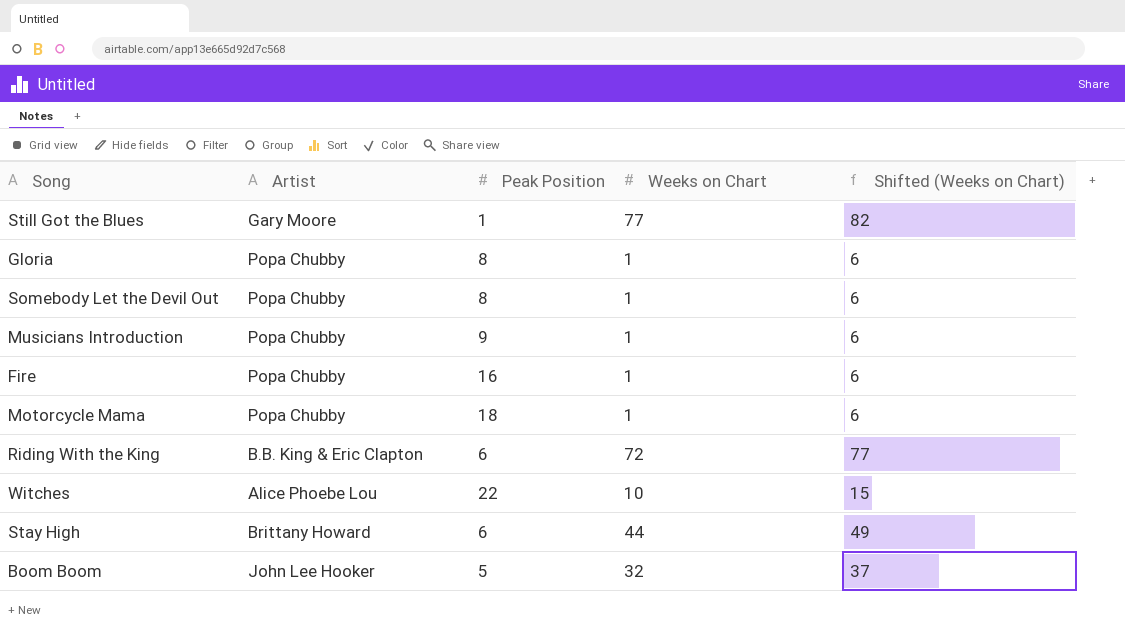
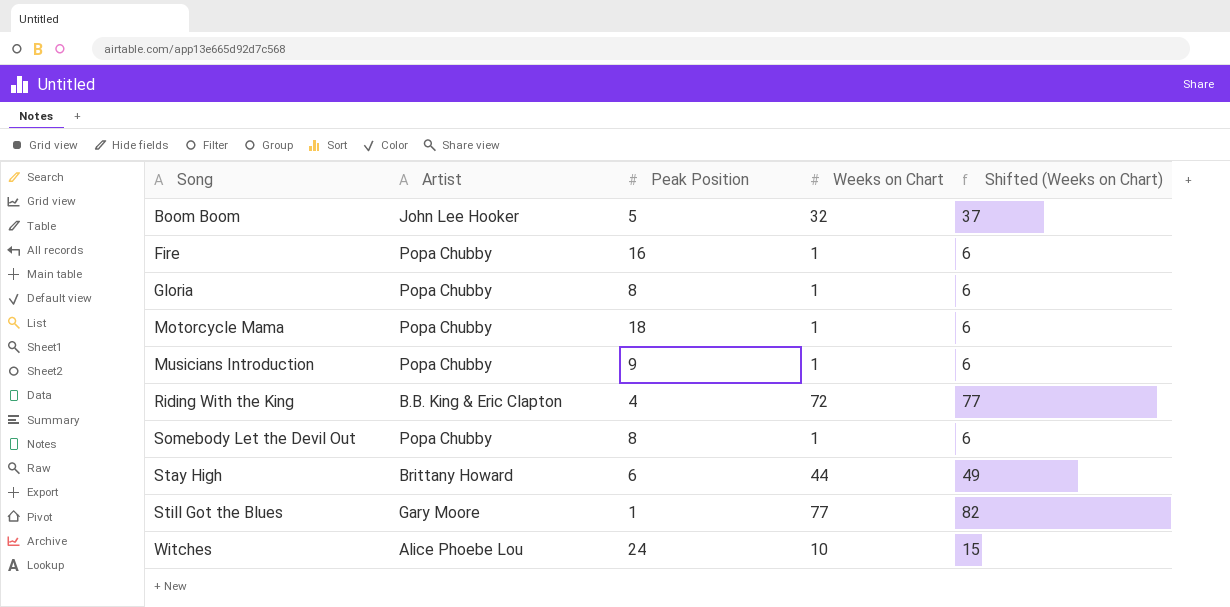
row order: none -> Song ascending
Riding With the King | Peak Position: 6 -> 4
Witches | Peak Position: 22 -> 24

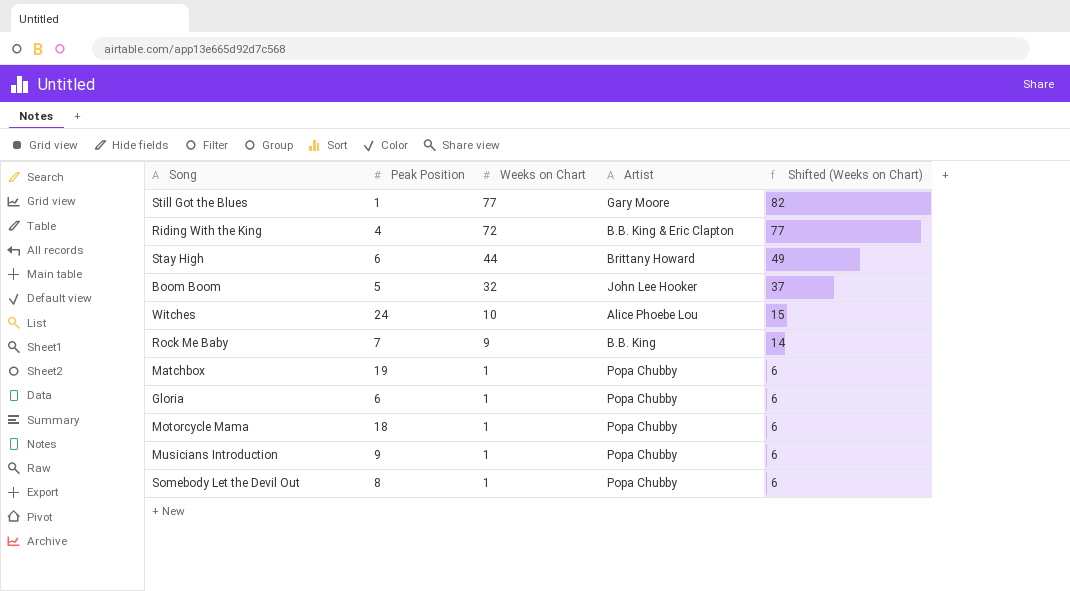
row order: Song ascending -> Weeks on Chart descending
column Artist | position: 2 -> 4
row Fire: Popa Chubby | 16 | 1 | 6 -> none
row Rock Me Baby: none -> 7 | 9 | B.B. King | 14
row Matchbox: none -> 19 | 1 | Popa Chubby | 6
Gloria | Peak Position: 8 -> 6

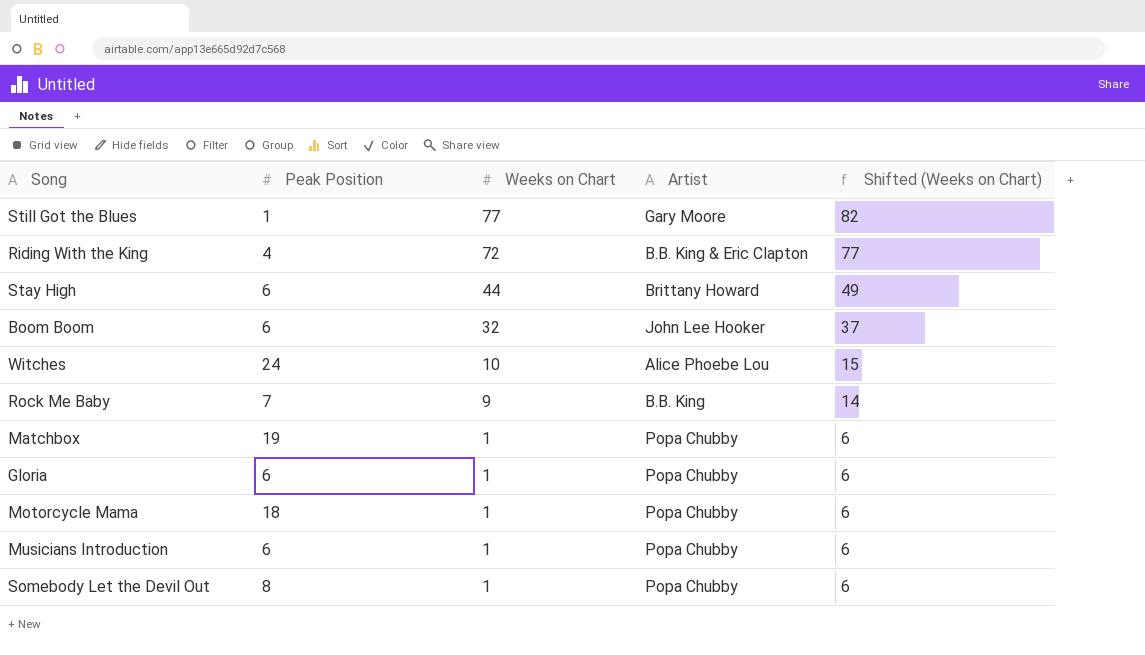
Boom Boom | Peak Position: 5 -> 6
Musicians Introduction | Peak Position: 9 -> 6

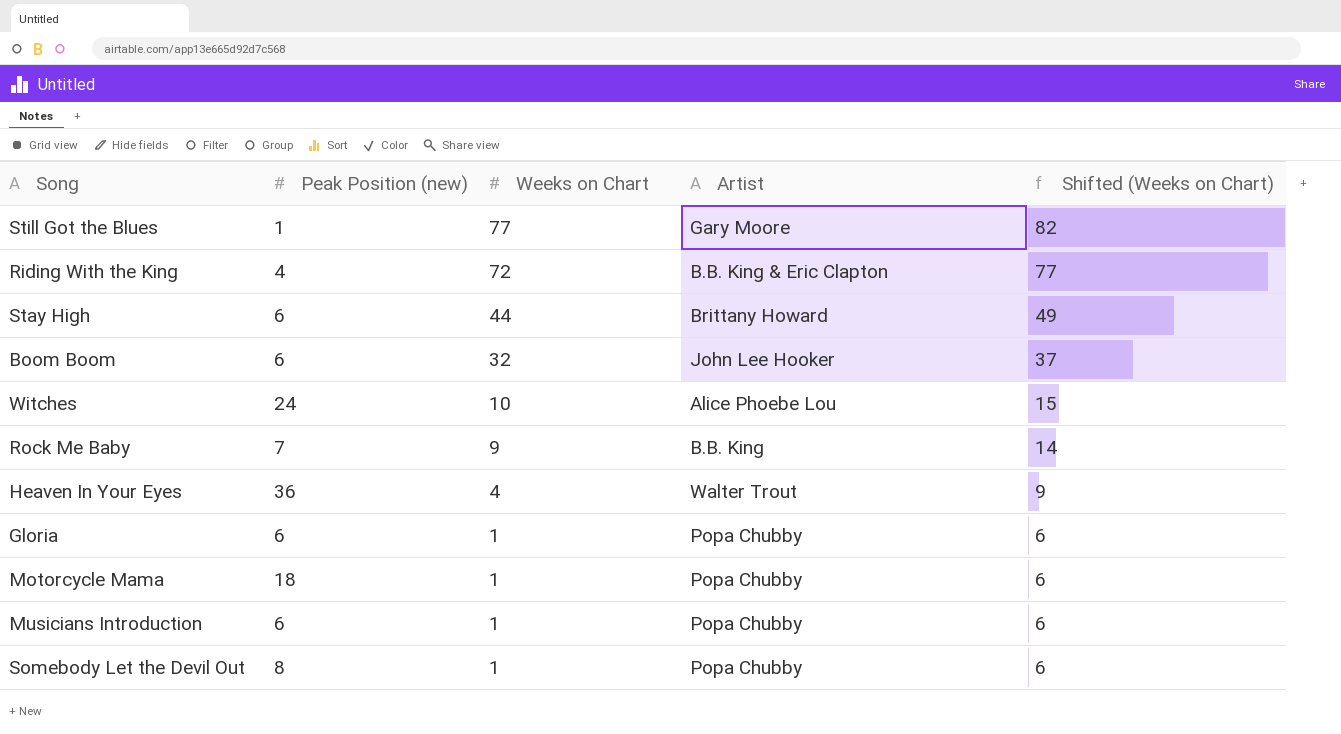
column name: Peak Position -> Peak Position (new)
row Matchbox: 19 | 1 | Popa Chubby | 6 -> none
row Heaven In Your Eyes: none -> 36 | 4 | Walter Trout | 9

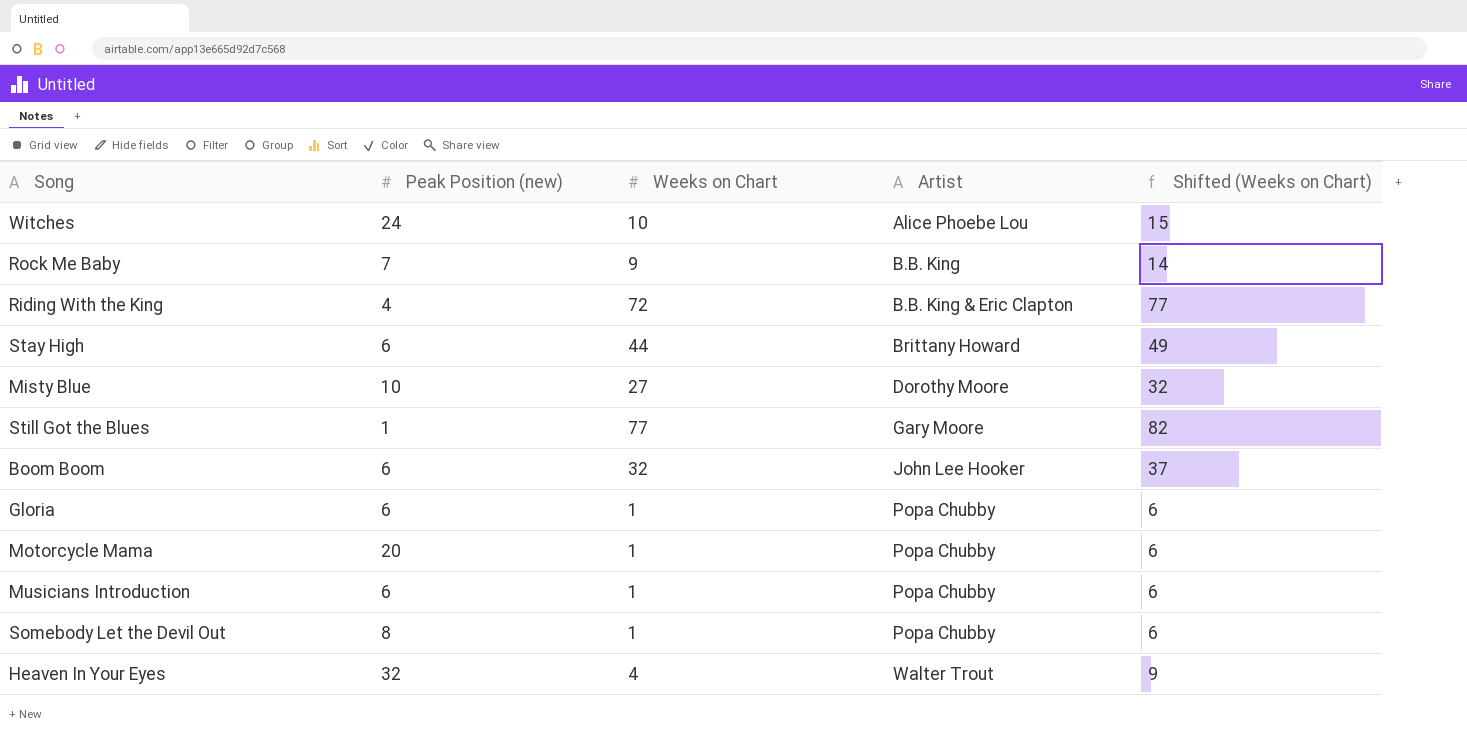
row order: Weeks on Chart descending -> Artist ascending
row Misty Blue: none -> 10 | 27 | Dorothy Moore | 32
Motorcycle Mama | Peak Position (new): 18 -> 20
Heaven In Your Eyes | Peak Position (new): 36 -> 32

